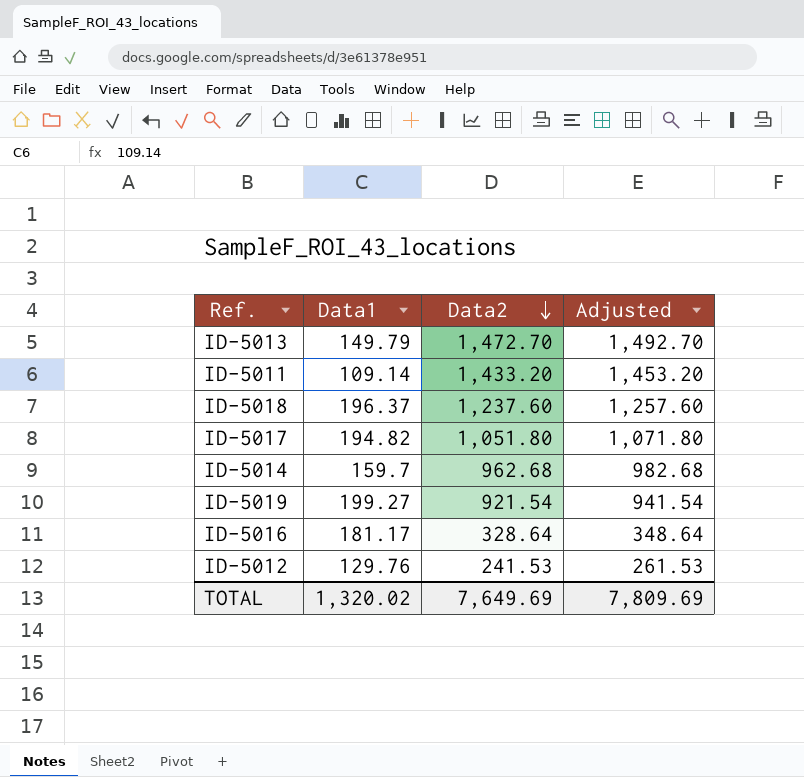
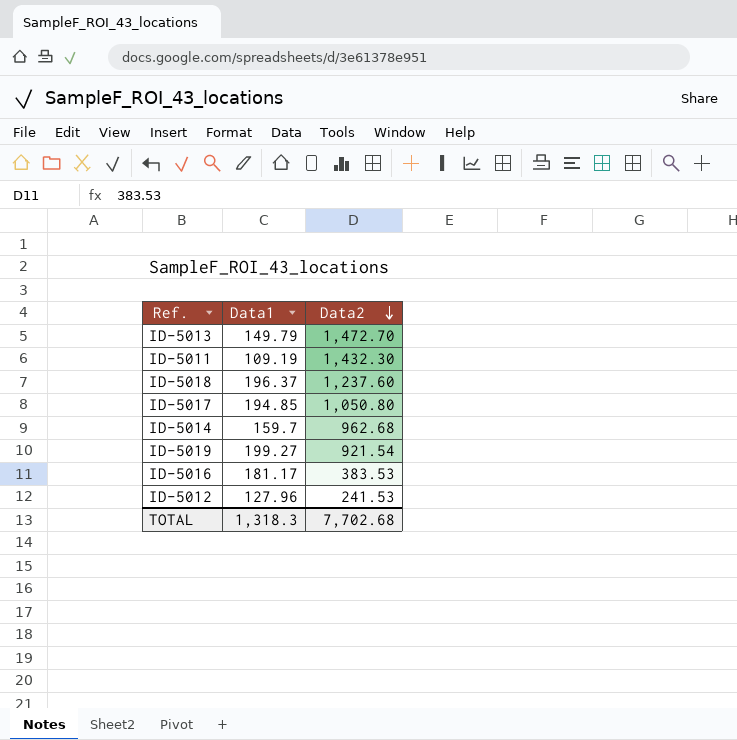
column Adjusted | formula: [Data2] + 20 -> none
ID-5011 | Data1: 109.14 -> 109.19
ID-5011 | Data2: 1,433.20 -> 1,432.30
ID-5017 | Data1: 194.82 -> 194.85
ID-5017 | Data2: 1,051.80 -> 1,050.80
ID-5016 | Data2: 328.64 -> 383.53
ID-5012 | Data1: 129.76 -> 127.96
TOTAL | Data1: 1,320.02 -> 1,318.3
TOTAL | Data2: 7,649.69 -> 7,702.68

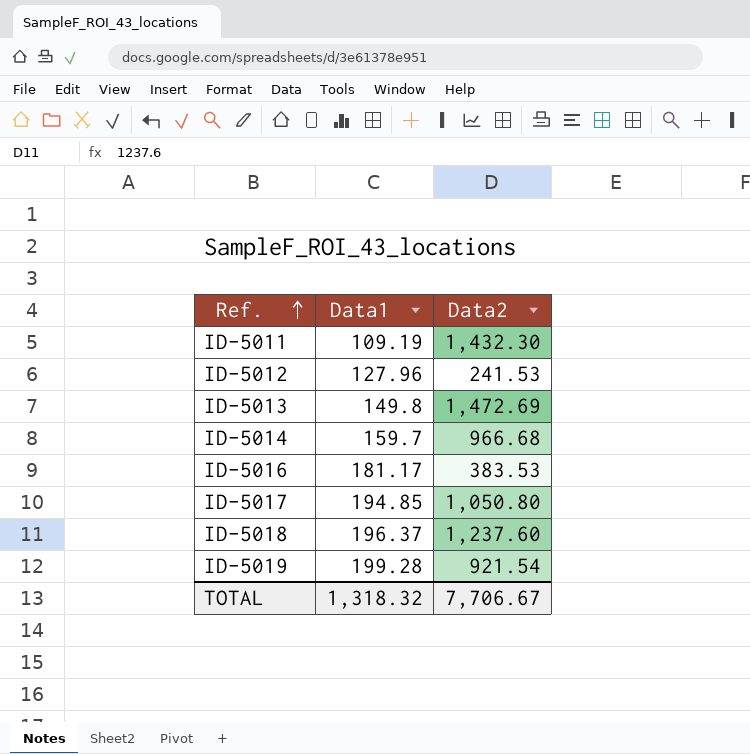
row order: Data2 descending -> Ref. ascending
ID-5013 | Data1: 149.79 -> 149.8
ID-5013 | Data2: 1,472.70 -> 1,472.69
ID-5014 | Data2: 962.68 -> 966.68
ID-5019 | Data1: 199.27 -> 199.28
TOTAL | Data1: 1,318.3 -> 1,318.32
TOTAL | Data2: 7,702.68 -> 7,706.67

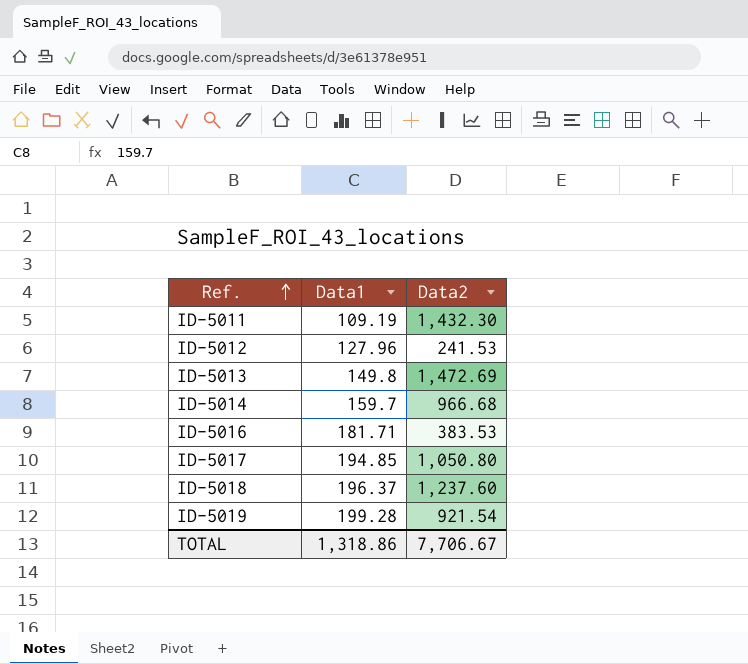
ID-5016 | Data1: 181.17 -> 181.71
TOTAL | Data1: 1,318.32 -> 1,318.86

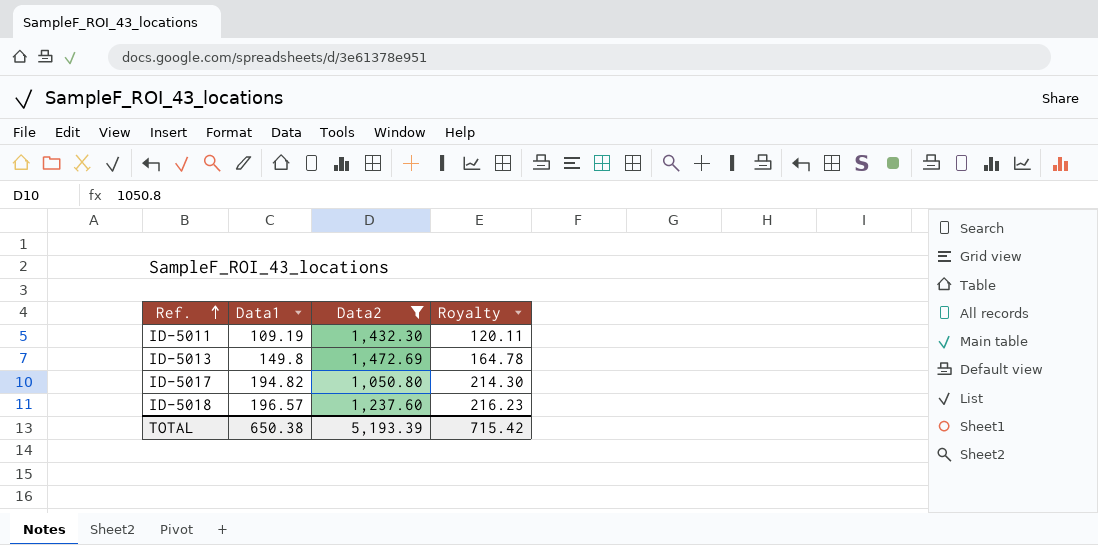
filter: none -> Data2 >= 1,050.80
column Royalty | formula: none -> [Data1] * 1.1
ID-5017 | Data1: 194.85 -> 194.82
ID-5018 | Data1: 196.37 -> 196.57
TOTAL | Data1: 1,318.86 -> 650.38
TOTAL | Data2: 7,706.67 -> 5,193.39

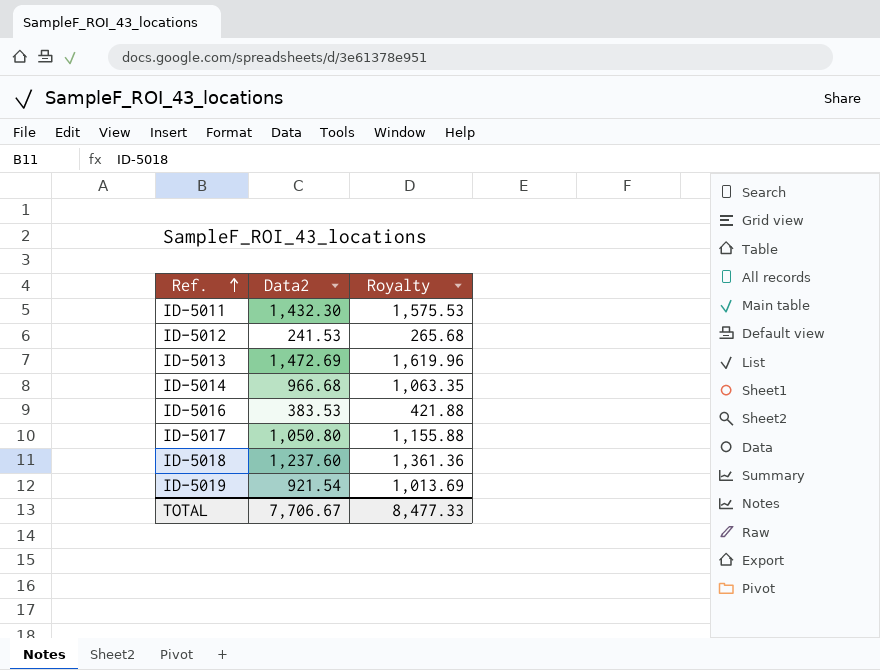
filter: Data2 >= 1,050.80 -> none
column Data1 | position: 2 -> none
column Royalty | formula: [Data1] * 1.1 -> [Data2] * 1.1
TOTAL | Data2: 5,193.39 -> 7,706.67
TOTAL | Royalty: 715.42 -> 8,477.33

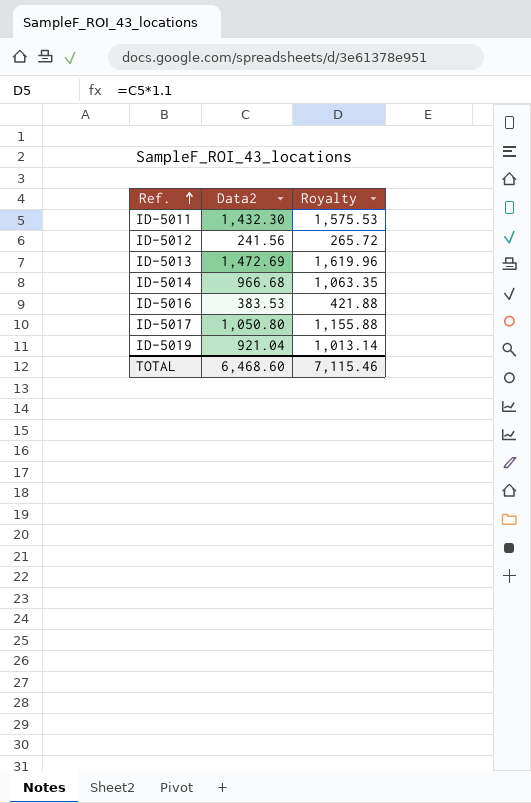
row ID-5018: 1,237.60 | 1,361.36 -> none
ID-5012 | Data2: 241.53 -> 241.56
ID-5012 | Royalty: 265.68 -> 265.72
ID-5019 | Data2: 921.54 -> 921.04
ID-5019 | Royalty: 1,013.69 -> 1,013.14
TOTAL | Data2: 7,706.67 -> 6,468.60
TOTAL | Royalty: 8,477.33 -> 7,115.46

